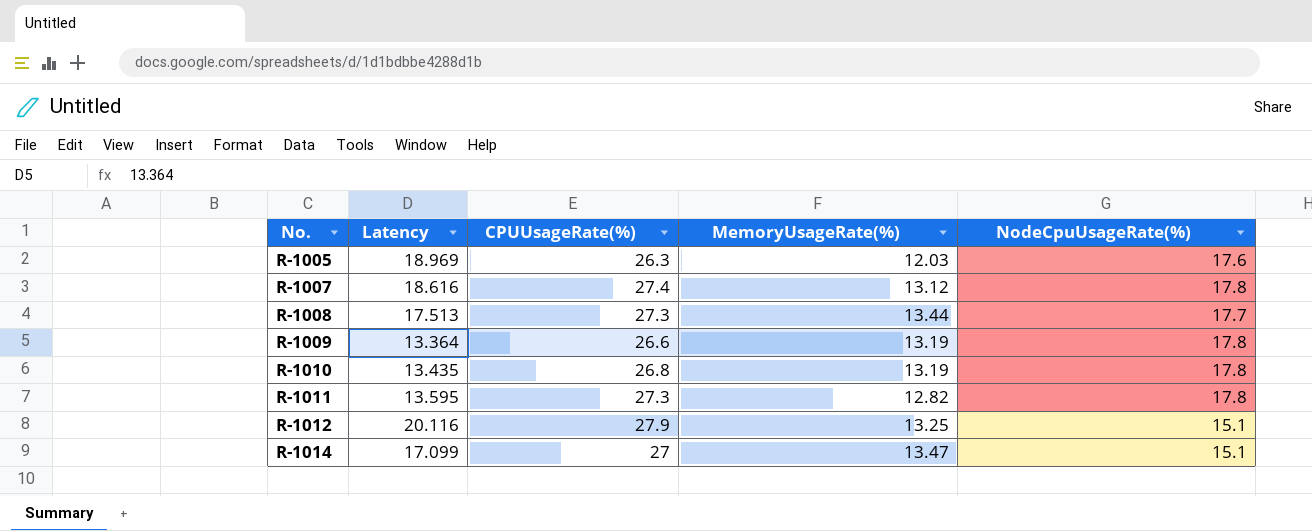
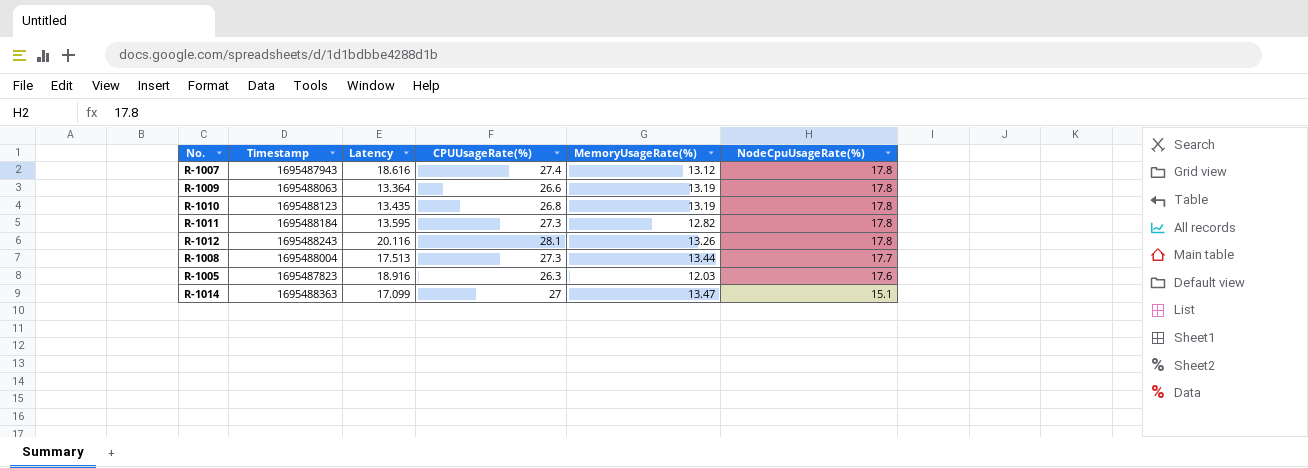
row order: No. ascending -> NodeCpuUsageRate(%) descending
column Timestamp | position: none -> 2
R-1012 | CPUUsageRate(%): 27.9 -> 28.1
R-1012 | MemoryUsageRate(%): 13.25 -> 13.26
R-1012 | NodeCpuUsageRate(%): 15.1 -> 17.8
R-1005 | Latency: 18.969 -> 18.916

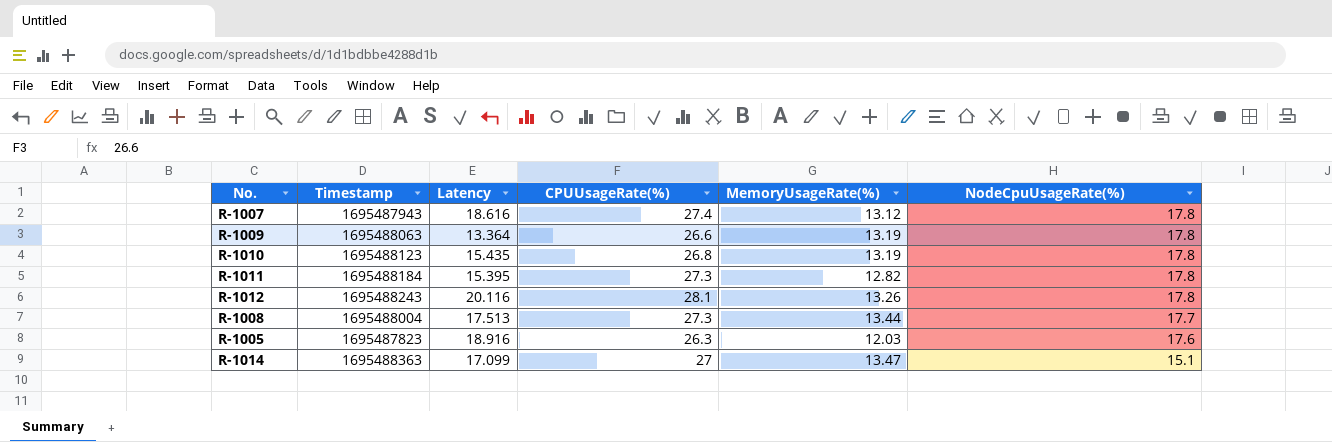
R-1010 | Latency: 13.435 -> 15.435
R-1011 | Latency: 13.595 -> 15.395

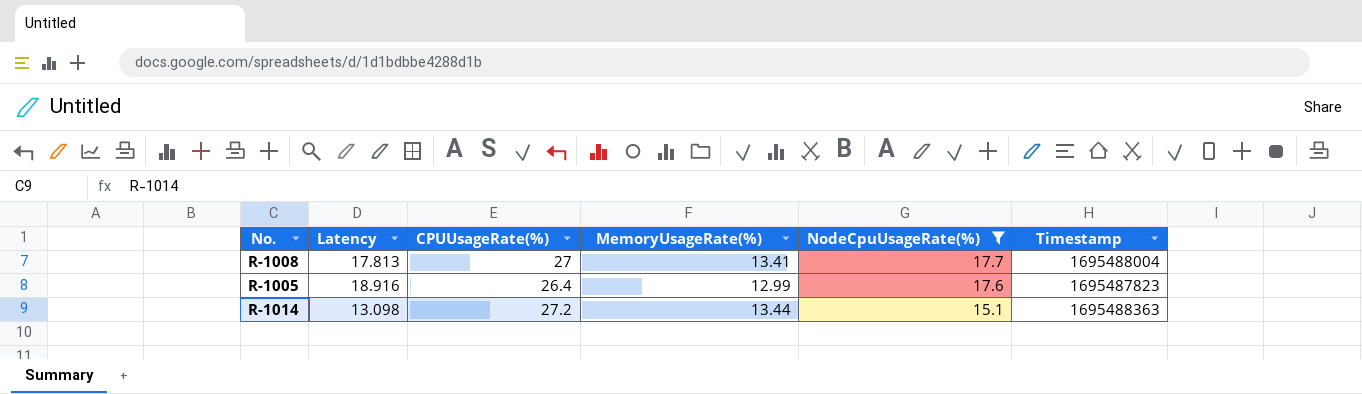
filter: none -> NodeCpuUsageRate(%) != 17.8
column Timestamp | position: 2 -> 6
R-1008 | Latency: 17.513 -> 17.813
R-1008 | CPUUsageRate(%): 27.3 -> 27
R-1008 | MemoryUsageRate(%): 13.44 -> 13.41
R-1005 | CPUUsageRate(%): 26.3 -> 26.4
R-1005 | MemoryUsageRate(%): 12.03 -> 12.99
R-1014 | Latency: 17.099 -> 13.098
R-1014 | CPUUsageRate(%): 27 -> 27.2
R-1014 | MemoryUsageRate(%): 13.47 -> 13.44

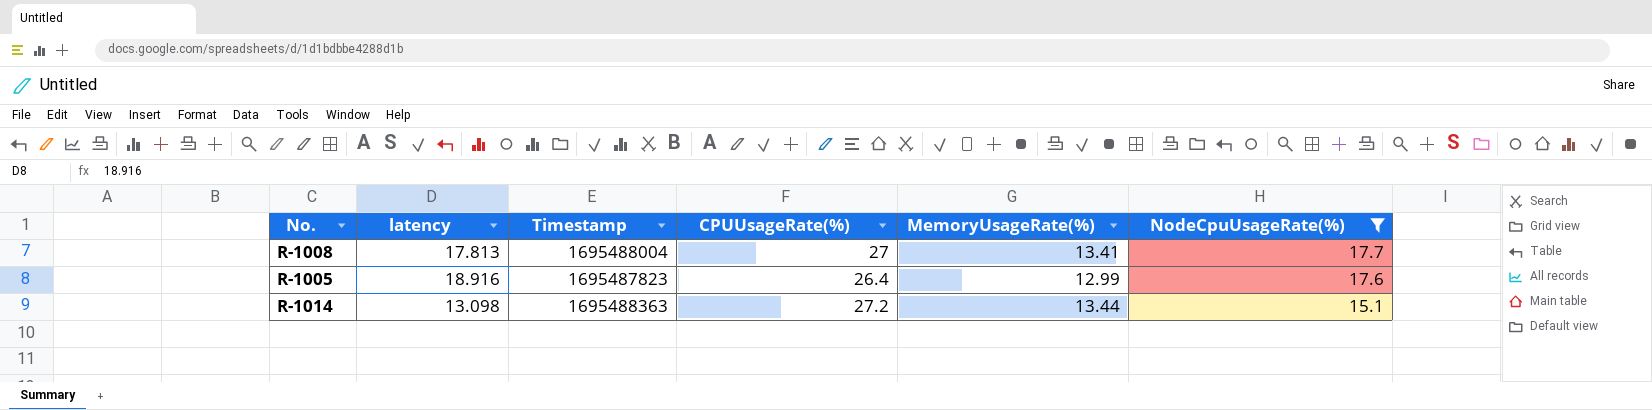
column name: Latency -> latency
column Timestamp | position: 6 -> 3

